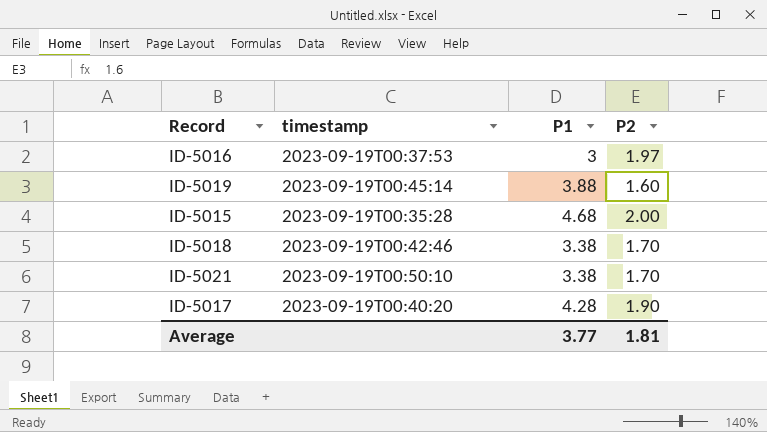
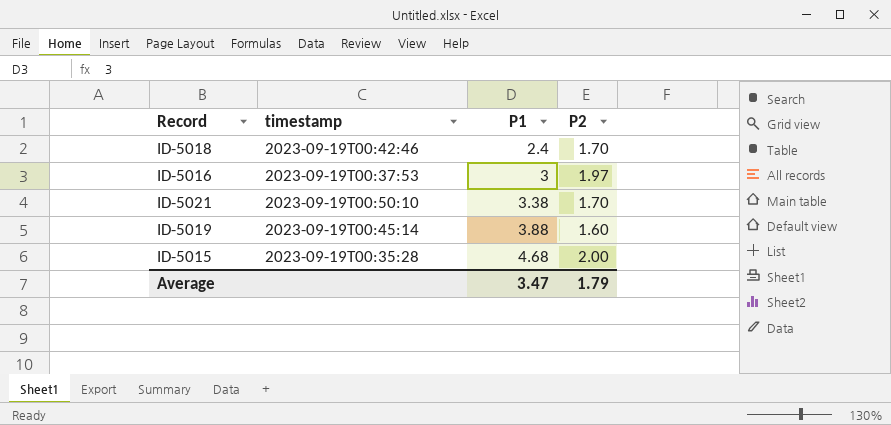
row order: none -> P1 ascending
row ID-5017: 2023-09-19T00:40:20 | 4.28 | 1.90 -> none
ID-5018 | P1: 3.38 -> 2.4
Average | P1: 3.77 -> 3.47
Average | P2: 1.81 -> 1.79

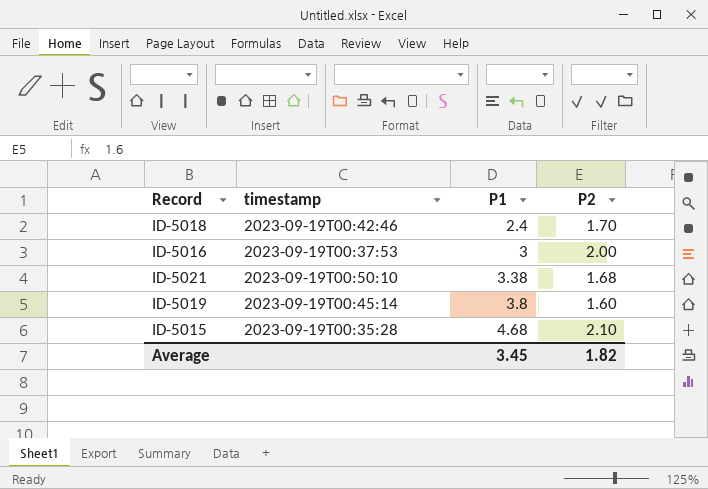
ID-5016 | P2: 1.97 -> 2.00
ID-5021 | P2: 1.70 -> 1.68
ID-5019 | P1: 3.88 -> 3.8
ID-5015 | P2: 2.00 -> 2.10
Average | P1: 3.47 -> 3.45
Average | P2: 1.79 -> 1.82

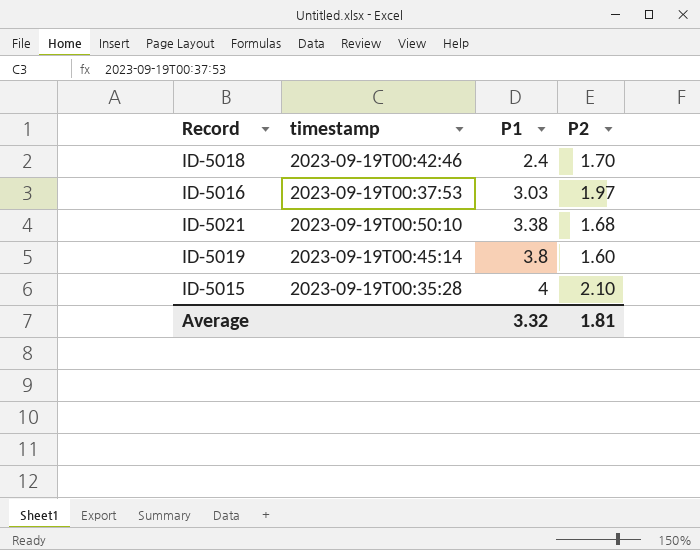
ID-5016 | P1: 3 -> 3.03
ID-5016 | P2: 2.00 -> 1.97
ID-5015 | P1: 4.68 -> 4
Average | P1: 3.45 -> 3.32
Average | P2: 1.82 -> 1.81

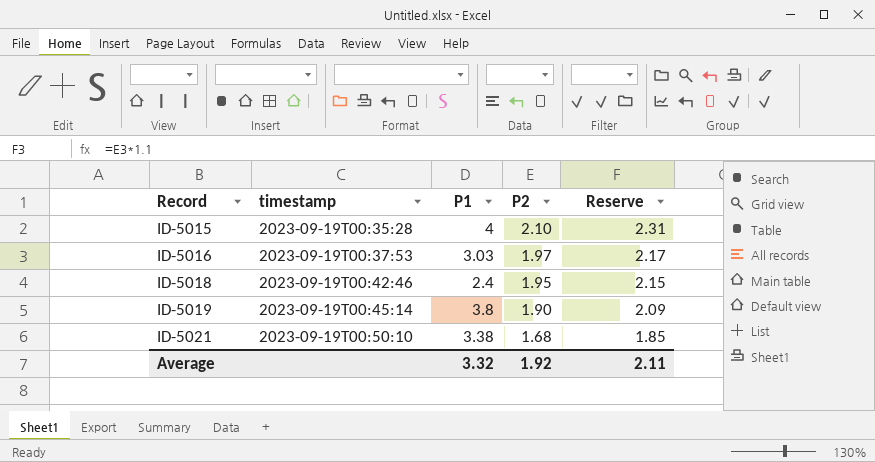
row order: P1 ascending -> Record ascending
column Reserve | formula: none -> [P2] * 1.1
ID-5018 | P2: 1.70 -> 1.95
ID-5019 | P2: 1.60 -> 1.90
Average | P2: 1.81 -> 1.92

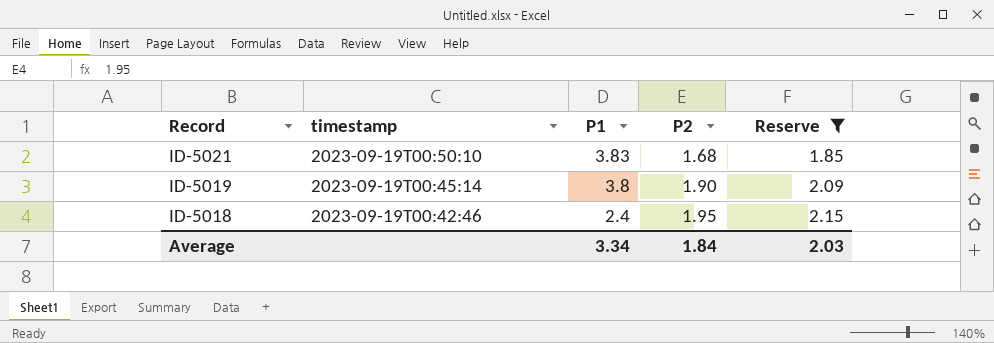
filter: none -> Reserve <= 2.15
row order: Record ascending -> Record descending
ID-5021 | P1: 3.38 -> 3.83
Average | P1: 3.32 -> 3.34
Average | P2: 1.92 -> 1.84
Average | Reserve: 2.11 -> 2.03

